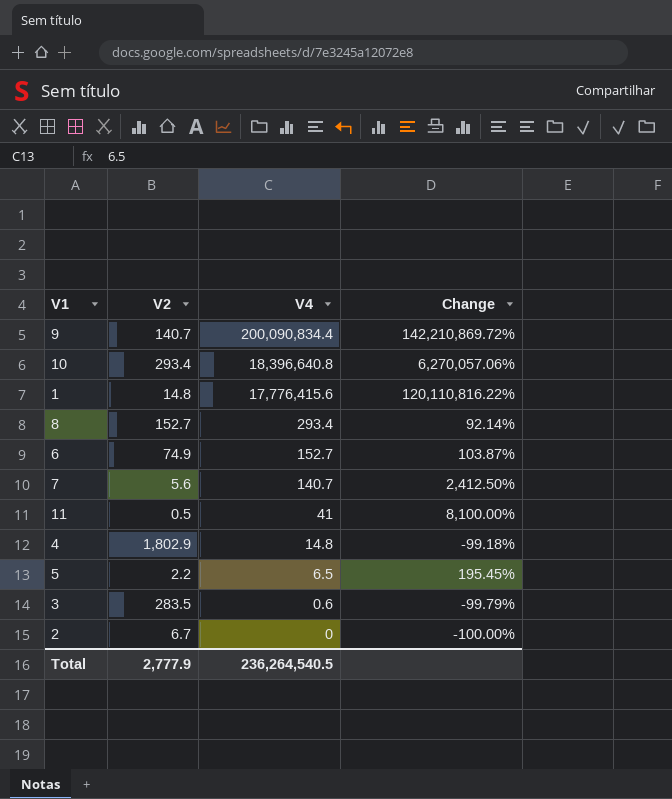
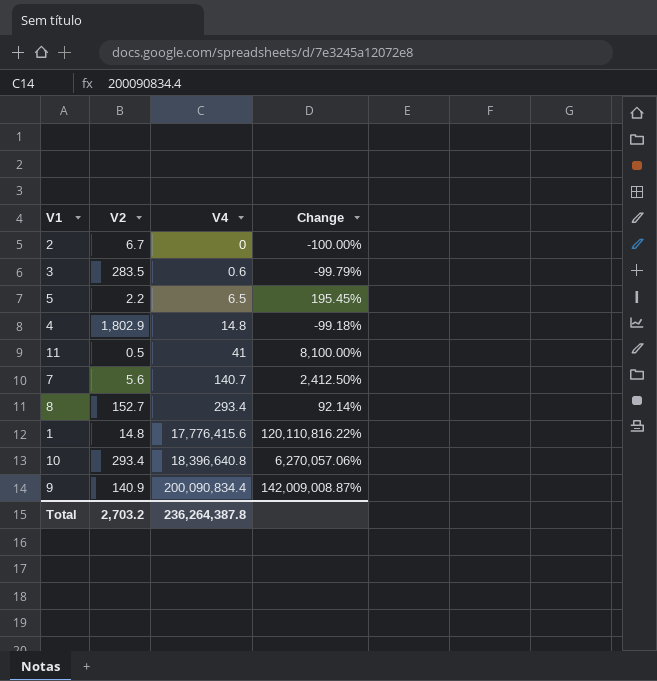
row order: V4 descending -> V4 ascending
row 6: 74.9 | 152.7 | 103.87% -> none
9 | V2: 140.7 -> 140.9
9 | Change: 142,210,869.72% -> 142,009,008.87%
Total | V2: 2,777.9 -> 2,703.2
Total | V4: 236,264,540.5 -> 236,264,387.8

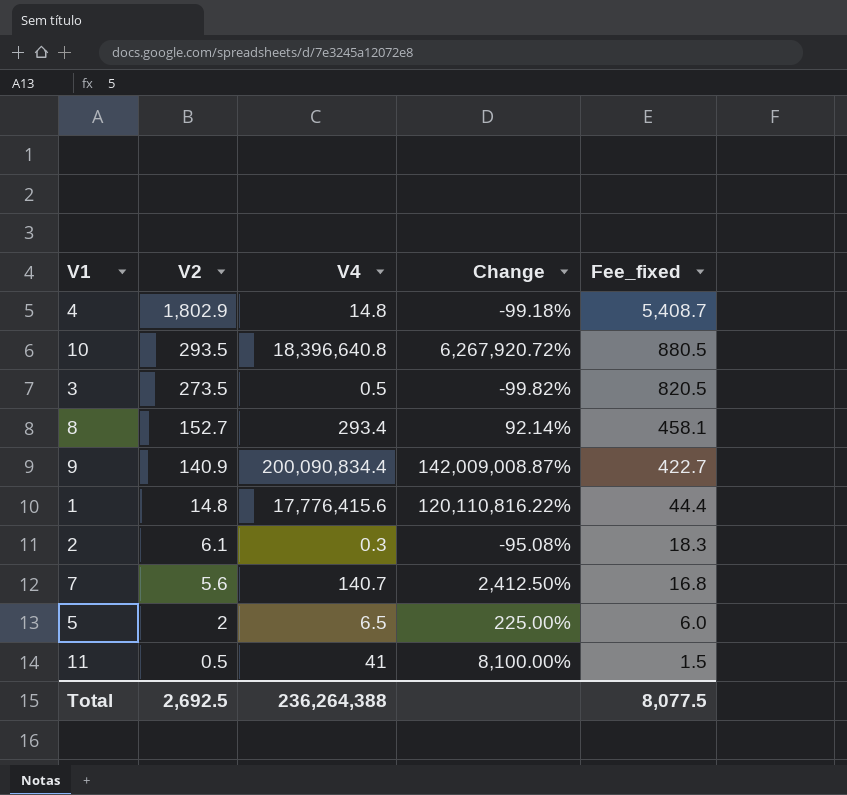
row order: V4 ascending -> V2 descending
column Fee_fixed | formula: none -> [V2] * 3
10 | V2: 293.4 -> 293.5
10 | Change: 6,270,057.06% -> 6,267,920.72%
3 | V2: 283.5 -> 273.5
3 | V4: 0.6 -> 0.5
3 | Change: -99.79% -> -99.82%
2 | V2: 6.7 -> 6.1
2 | V4: 0 -> 0.3
2 | Change: -100.00% -> -95.08%
5 | V2: 2.2 -> 2
5 | Change: 195.45% -> 225.00%
Total | V2: 2,703.2 -> 2,692.5
Total | V4: 236,264,387.8 -> 236,264,388

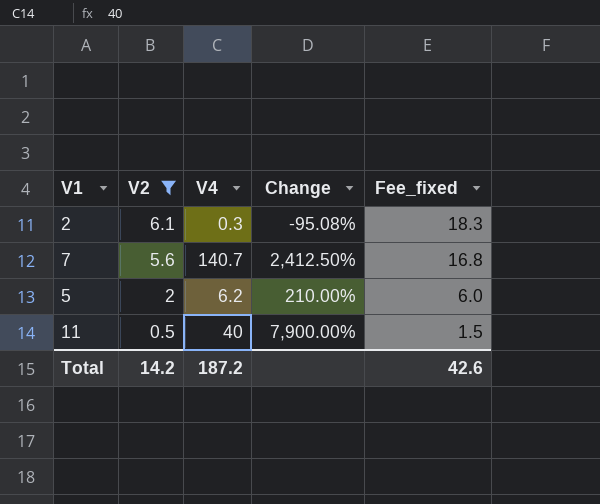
filter: none -> V2 <= 6.1
5 | V4: 6.5 -> 6.2
5 | Change: 225.00% -> 210.00%
11 | V4: 41 -> 40
11 | Change: 8,100.00% -> 7,900.00%
Total | V2: 2,692.5 -> 14.2
Total | V4: 236,264,388 -> 187.2
Total | Fee_fixed: 8,077.5 -> 42.6

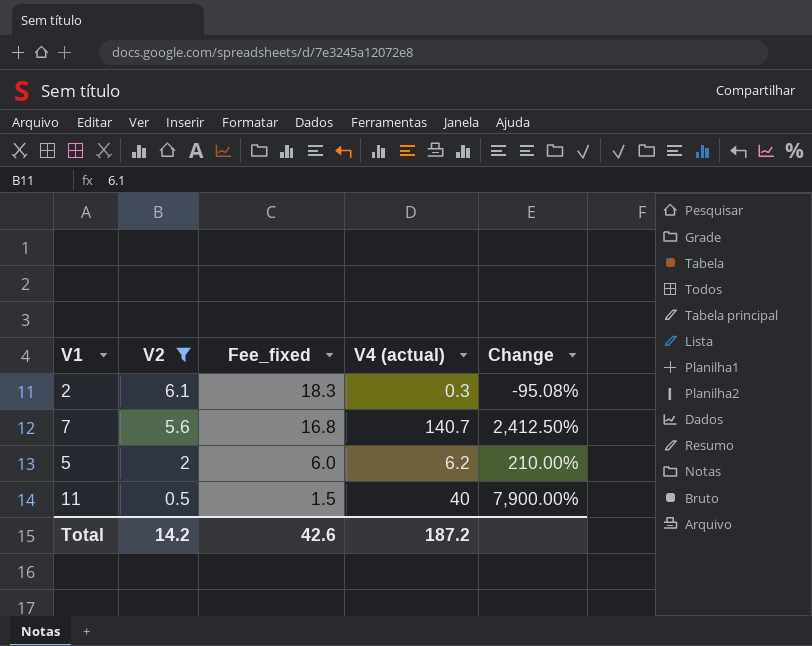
column Fee_fixed | position: 5 -> 3
column name: V4 -> V4 (actual)

